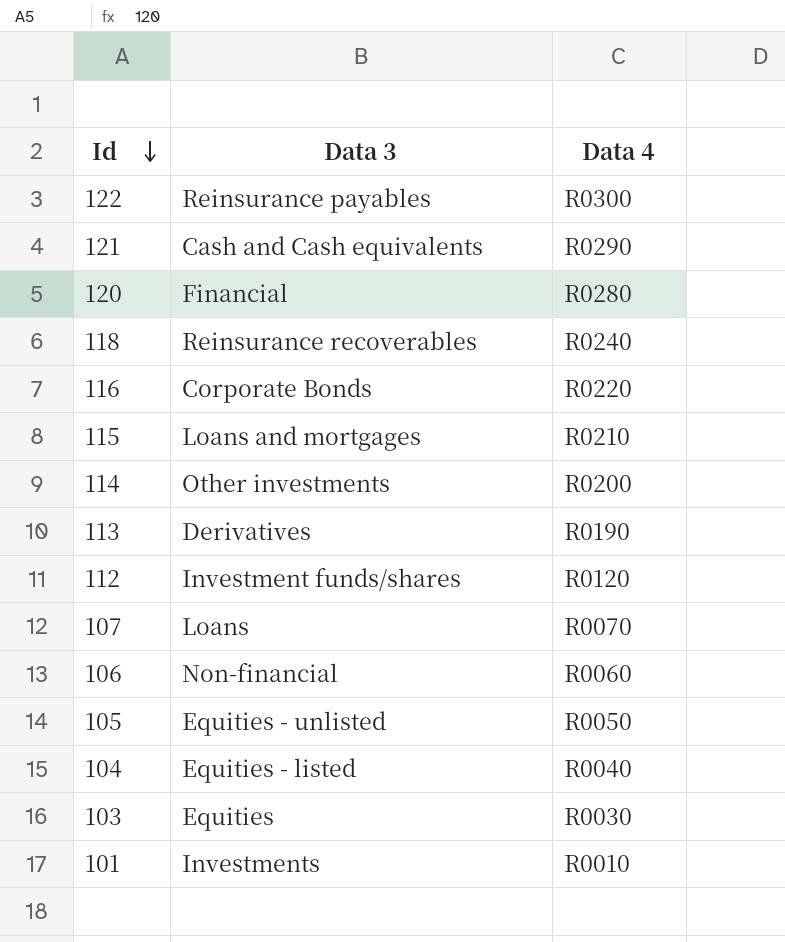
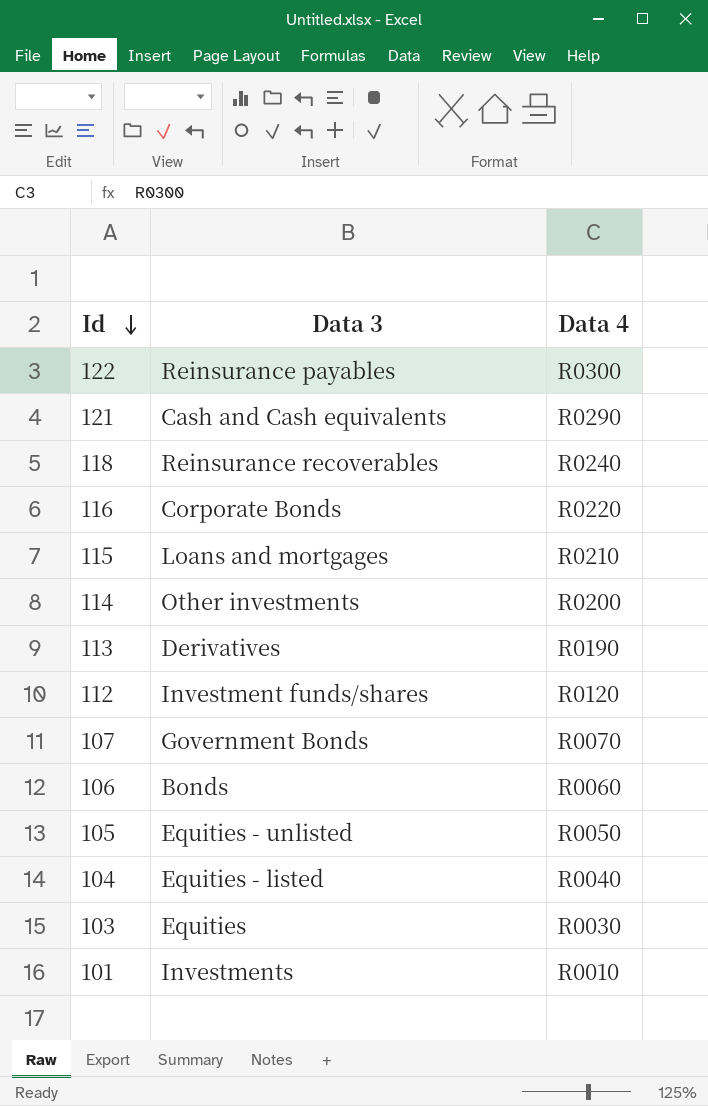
row 120: Financial | R0280 -> none
107 | Data 3: Loans -> Government Bonds
106 | Data 3: Non-financial -> Bonds

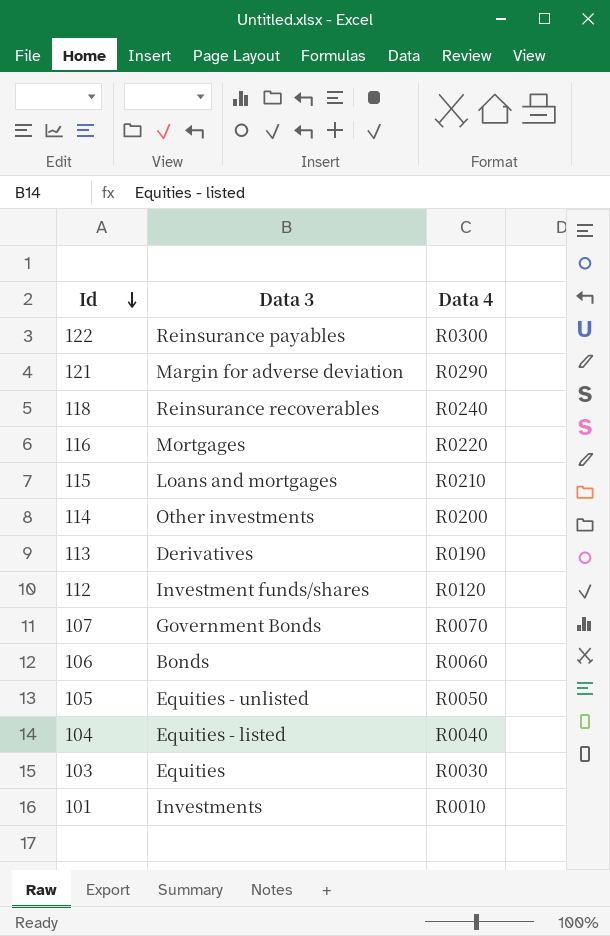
121 | Data 3: Cash and Cash equivalents -> Margin for adverse deviation
116 | Data 3: Corporate Bonds -> Mortgages

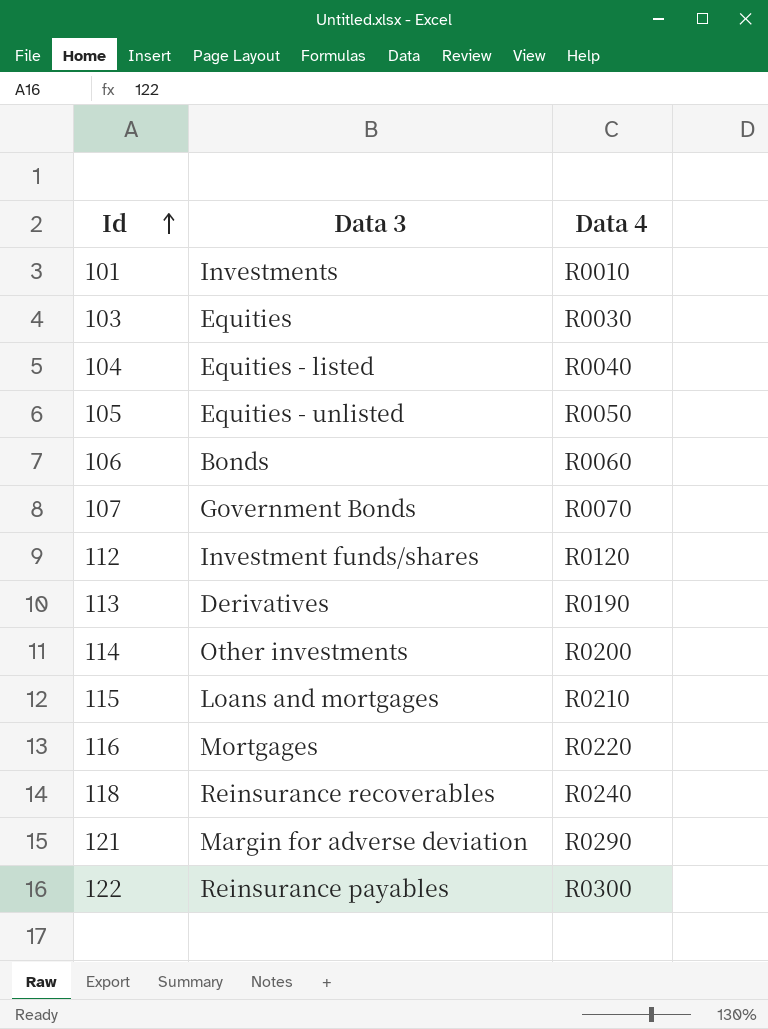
row order: Id descending -> Id ascending

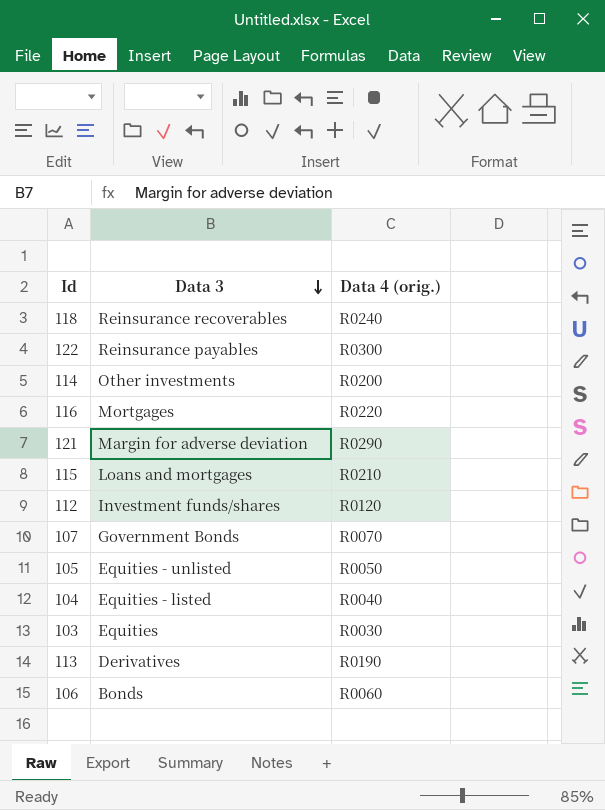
row order: Id ascending -> Data 3 descending
column name: Data 4 -> Data 4 (orig.)
row 101: Investments | R0010 -> none

